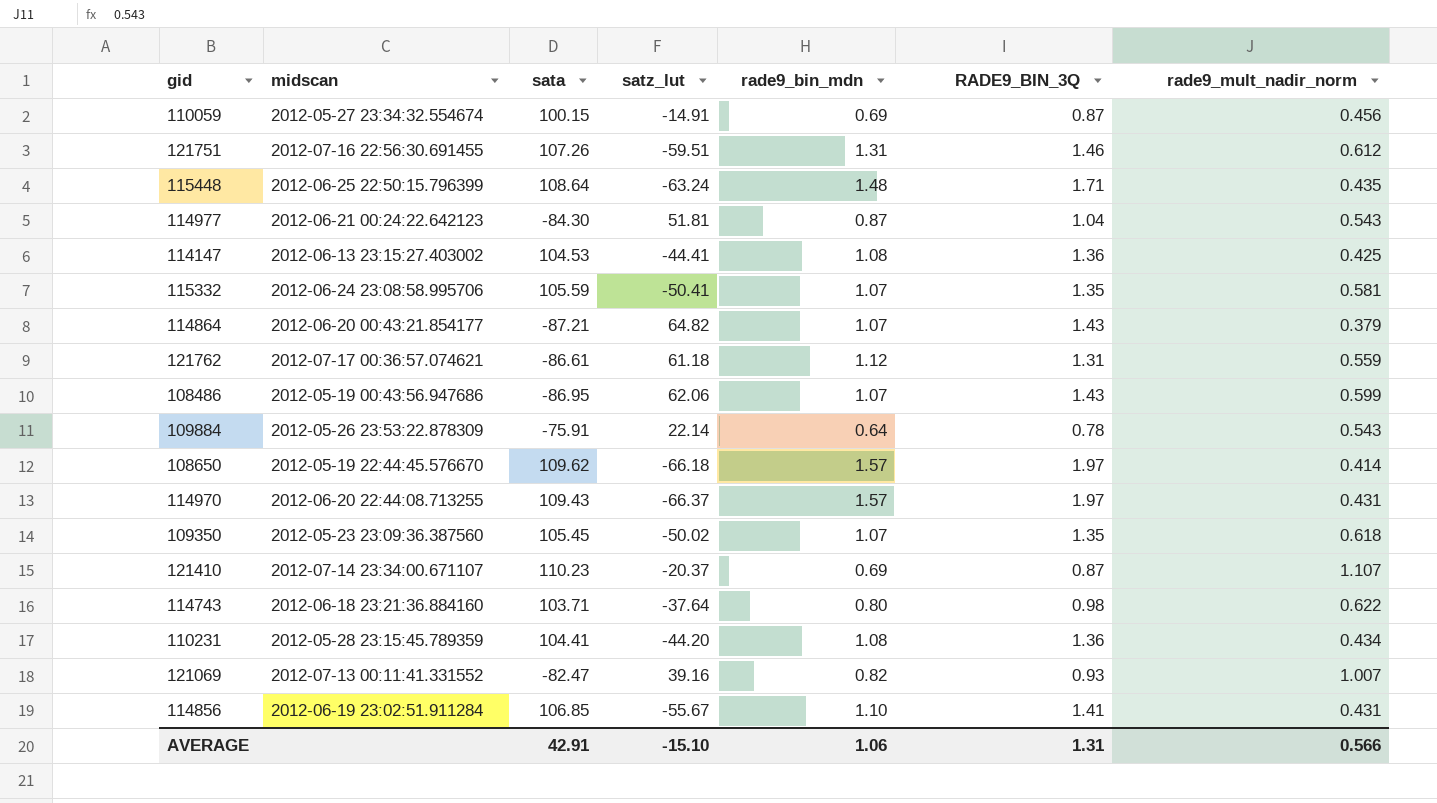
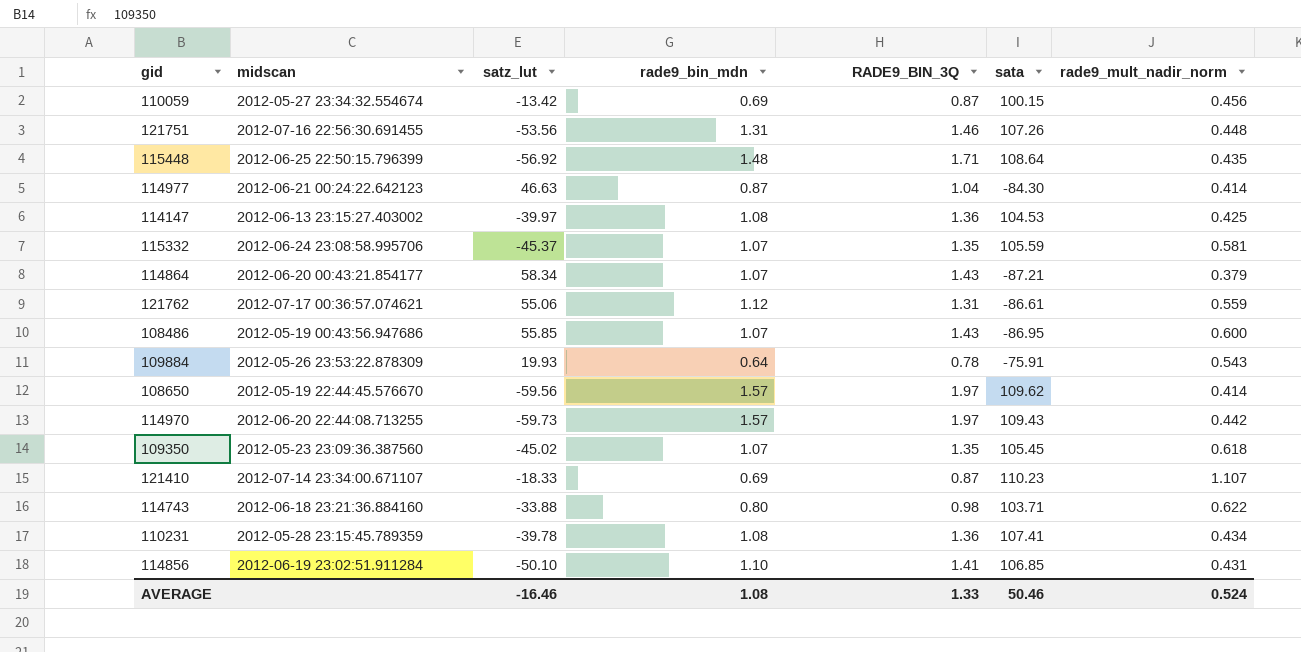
column sata | position: 3 -> 6
row 121069: 2012-07-13 00:11:41.331552 | -82.47 | 39.16 | 0.82 | 0.93 | 1.007 -> none
110059 | satz_lut: -14.91 -> -13.42
121751 | satz_lut: -59.51 -> -53.56
121751 | rade9_mult_nadir_norm: 0.612 -> 0.448
115448 | satz_lut: -63.24 -> -56.92
114977 | satz_lut: 51.81 -> 46.63
114977 | rade9_mult_nadir_norm: 0.543 -> 0.414
114147 | satz_lut: -44.41 -> -39.97
115332 | satz_lut: -50.41 -> -45.37
114864 | satz_lut: 64.82 -> 58.34
121762 | satz_lut: 61.18 -> 55.06
108486 | satz_lut: 62.06 -> 55.85
108486 | rade9_mult_nadir_norm: 0.599 -> 0.600
109884 | satz_lut: 22.14 -> 19.93
108650 | satz_lut: -66.18 -> -59.56
114970 | satz_lut: -66.37 -> -59.73
114970 | rade9_mult_nadir_norm: 0.431 -> 0.442
109350 | satz_lut: -50.02 -> -45.02
121410 | satz_lut: -20.37 -> -18.33
114743 | satz_lut: -37.64 -> -33.88
110231 | satz_lut: -44.20 -> -39.78
110231 | sata: 104.41 -> 107.41
114856 | satz_lut: -55.67 -> -50.10
AVERAGE | satz_lut: -15.10 -> -16.46
AVERAGE | rade9_bin_mdn: 1.06 -> 1.08
AVERAGE | RADE9_BIN_3Q: 1.31 -> 1.33
AVERAGE | sata: 42.91 -> 50.46
AVERAGE | rade9_mult_nadir_norm: 0.566 -> 0.524

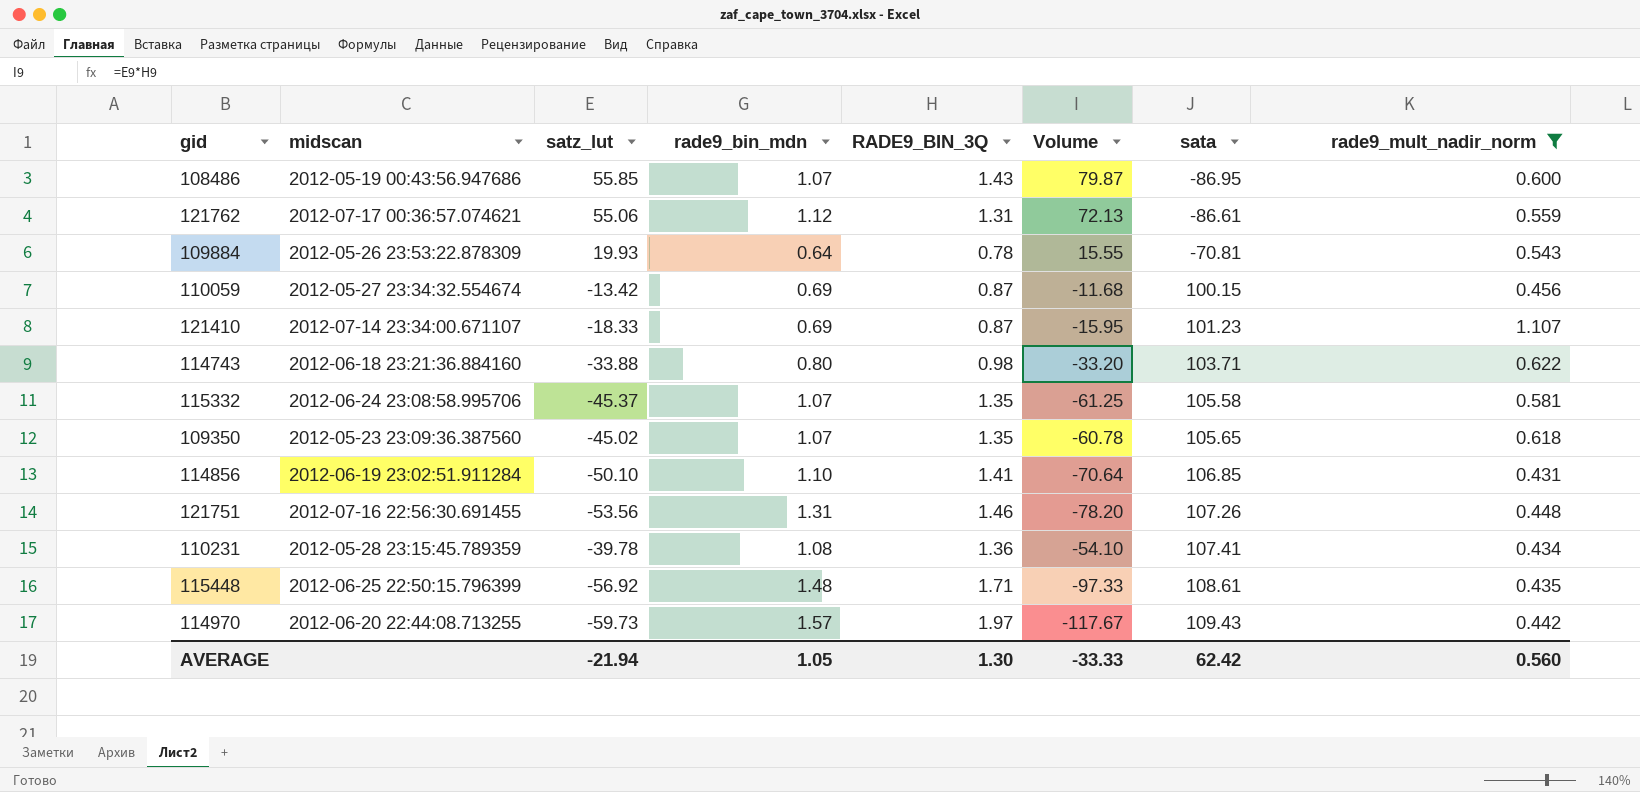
filter: none -> rade9_mult_nadir_norm >= 0.431
row order: none -> sata ascending
column Volume | formula: none -> [satz_lut] * [RADE9_BIN_3Q]
109884 | sata: -75.91 -> -70.81
121410 | sata: 110.23 -> 101.23
115332 | sata: 105.59 -> 105.58
109350 | sata: 105.45 -> 105.65
115448 | sata: 108.64 -> 108.61
AVERAGE | satz_lut: -16.46 -> -21.94
AVERAGE | rade9_bin_mdn: 1.08 -> 1.05
AVERAGE | RADE9_BIN_3Q: 1.33 -> 1.30
AVERAGE | sata: 50.46 -> 62.42
AVERAGE | rade9_mult_nadir_norm: 0.524 -> 0.560

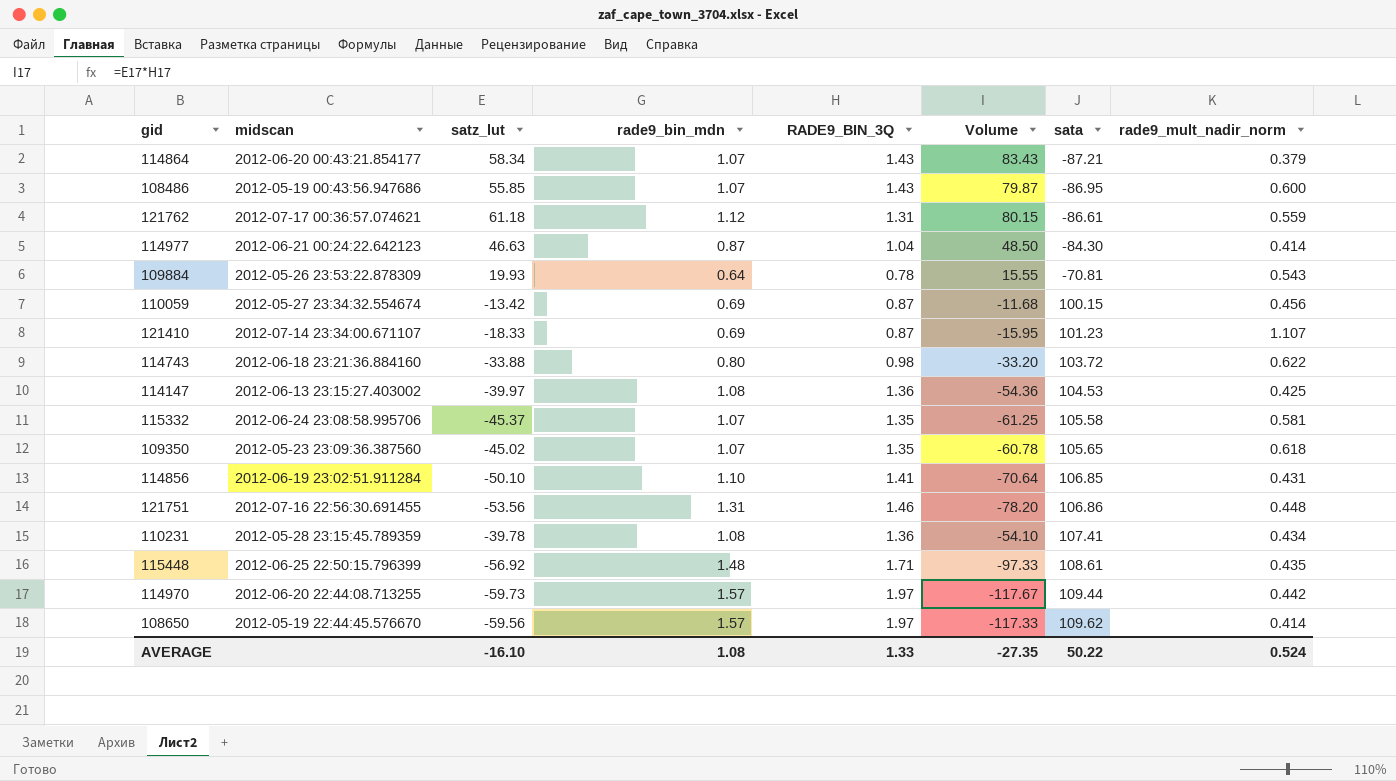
filter: rade9_mult_nadir_norm >= 0.431 -> none
121762 | satz_lut: 55.06 -> 61.18
121762 | Volume: 72.13 -> 80.15
114743 | sata: 103.71 -> 103.72
121751 | sata: 107.26 -> 106.86
114970 | sata: 109.43 -> 109.44
AVERAGE | satz_lut: -21.94 -> -16.10
AVERAGE | rade9_bin_mdn: 1.05 -> 1.08
AVERAGE | RADE9_BIN_3Q: 1.30 -> 1.33
AVERAGE | Volume: -33.33 -> -27.35
AVERAGE | sata: 62.42 -> 50.22
AVERAGE | rade9_mult_nadir_norm: 0.560 -> 0.524

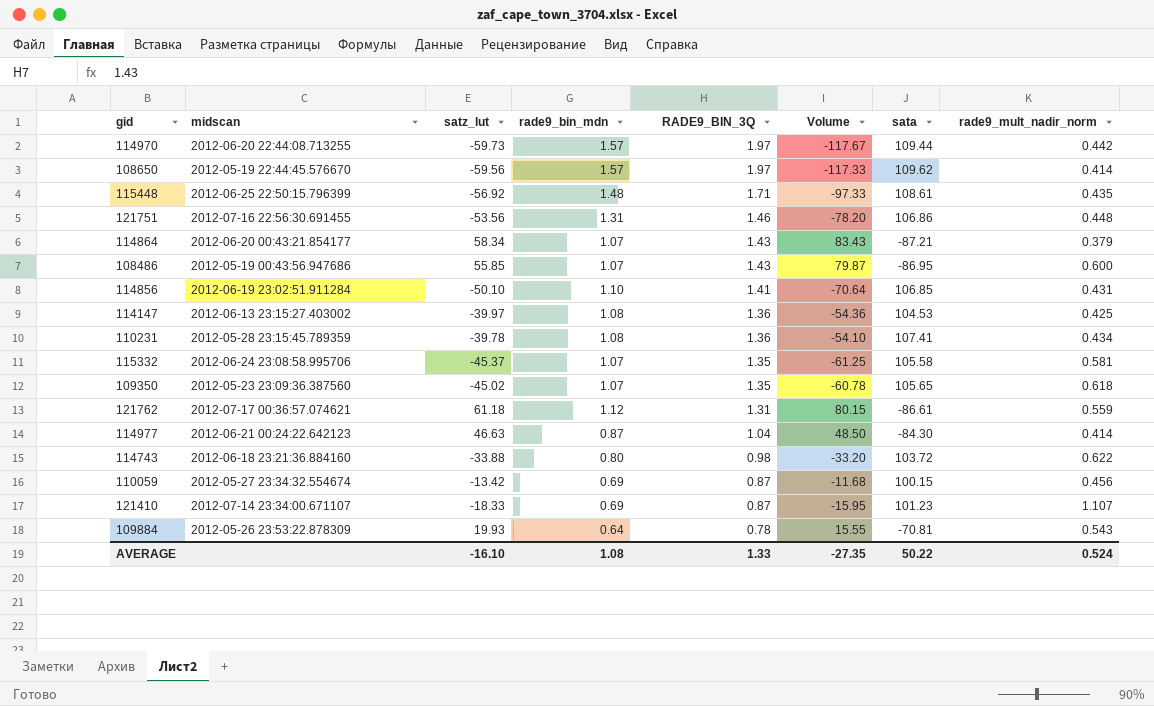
row order: sata ascending -> RADE9_BIN_3Q descending

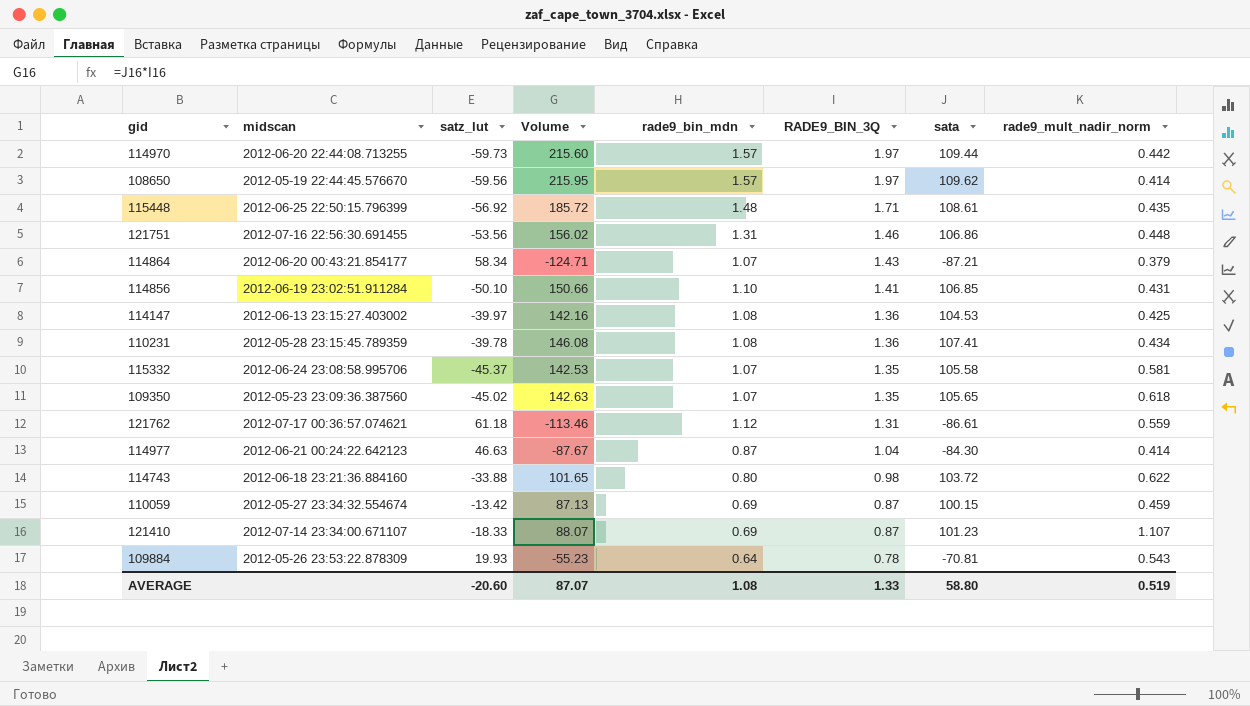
column Volume | formula: [satz_lut] * [RADE9_BIN_3Q] -> [RADE9_BIN_3Q] * [sata]
column Volume | position: 6 -> 4
row 108486: 2012-05-19 00:43:56.947686 | 55.85 | 1.07 | 1.43 | 79.87 | -86.95 | 0.600 -> none
110059 | rade9_mult_nadir_norm: 0.456 -> 0.459
AVERAGE | satz_lut: -16.10 -> -20.60
AVERAGE | Volume: -27.35 -> 87.07
AVERAGE | sata: 50.22 -> 58.80
AVERAGE | rade9_mult_nadir_norm: 0.524 -> 0.519

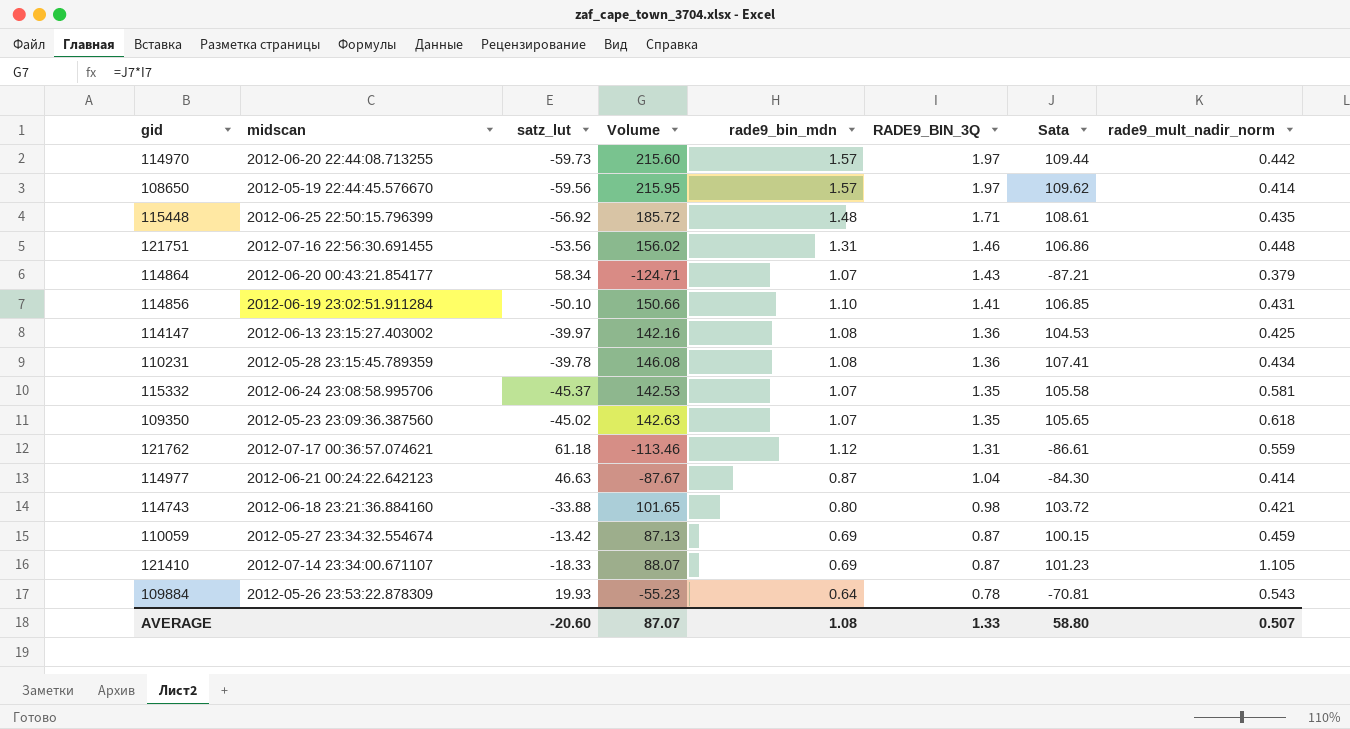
column name: sata -> Sata
114743 | rade9_mult_nadir_norm: 0.622 -> 0.421
121410 | rade9_mult_nadir_norm: 1.107 -> 1.105
AVERAGE | rade9_mult_nadir_norm: 0.519 -> 0.507

